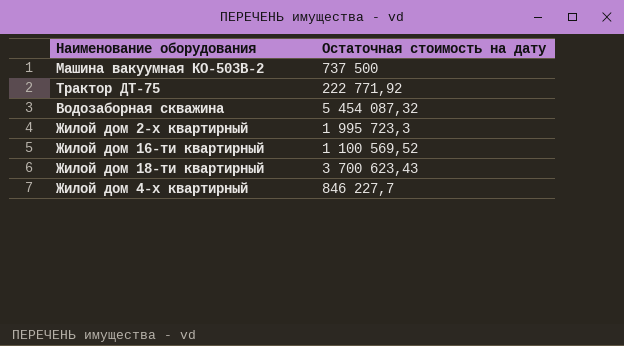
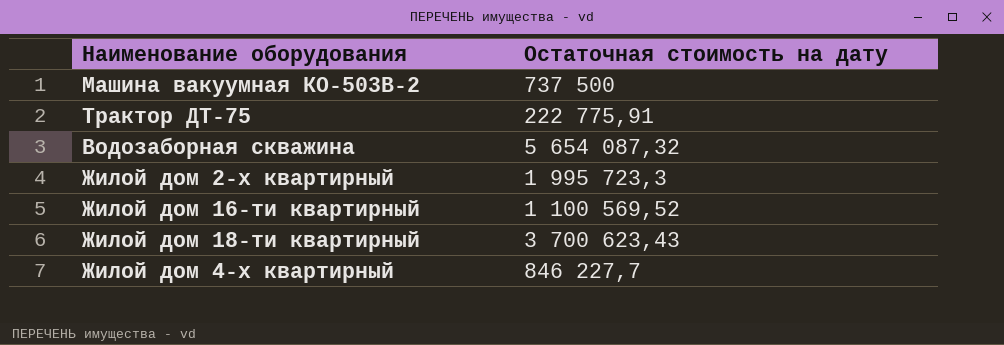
Трактор ДТ-75 | Остаточная стоимость на дату: 222 771,92 -> 222 775,91
Водозаборная скважина | Остаточная стоимость на дату: 5 454 087,32 -> 5 654 087,32

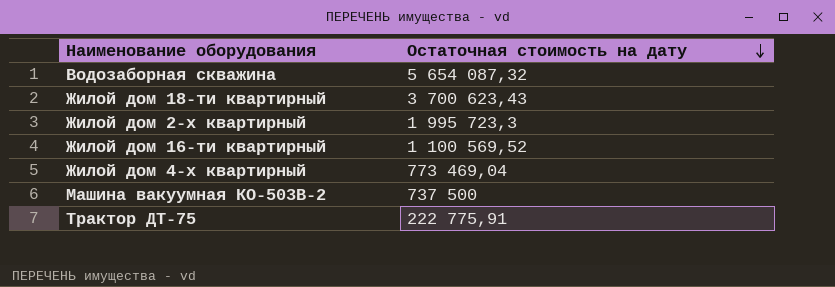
row order: none -> Остаточная стоимость на дату descending
Жилой дом 4-х квартирный | Остаточная стоимость на дату: 846 227,7 -> 773 469,04

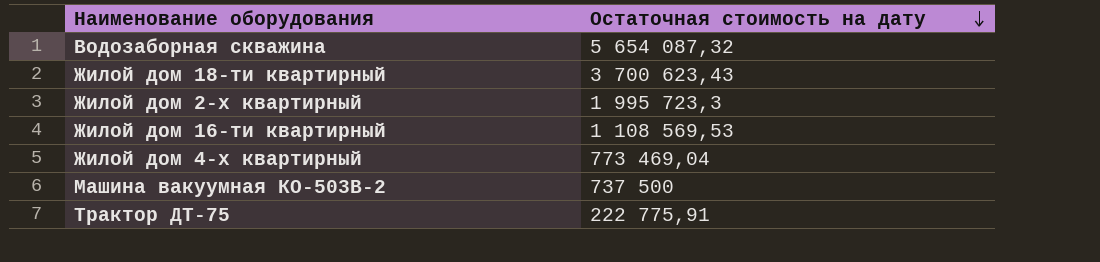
Жилой дом 16-ти квартирный | Остаточная стоимость на дату: 1 100 569,52 -> 1 108 569,53

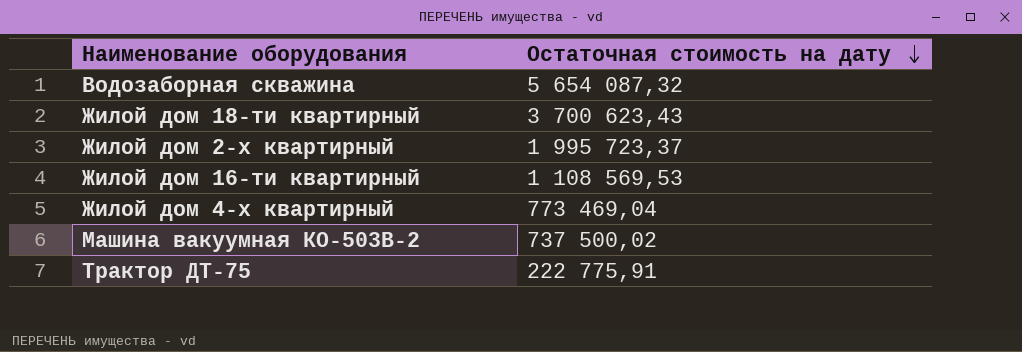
Жилой дом 2-х квартирный | Остаточная стоимость на дату: 1 995 723,3 -> 1 995 723,37
Машина вакуумная КО-503В-2 | Остаточная стоимость на дату: 737 500 -> 737 500,02

